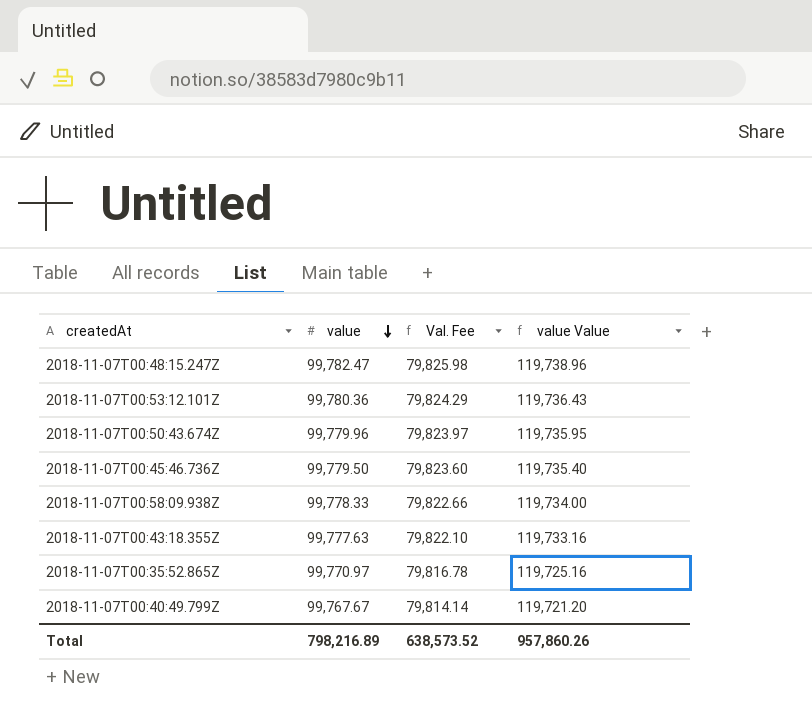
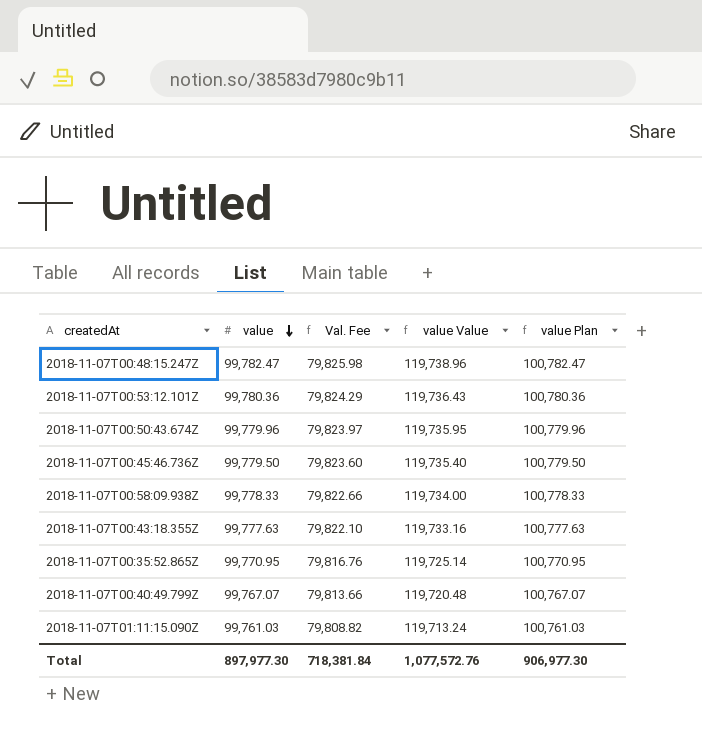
column value Plan | formula: none -> [value] + 1000
2018-11-07T00:35:52.865Z | value: 99,770.97 -> 99,770.95
2018-11-07T00:35:52.865Z | Val. Fee: 79,816.78 -> 79,816.76
2018-11-07T00:35:52.865Z | value Value: 119,725.16 -> 119,725.14
2018-11-07T00:40:49.799Z | value: 99,767.67 -> 99,767.07
2018-11-07T00:40:49.799Z | Val. Fee: 79,814.14 -> 79,813.66
2018-11-07T00:40:49.799Z | value Value: 119,721.20 -> 119,720.48
row 2018-11-07T01:11:15.090Z: none -> 99,761.03 | 79,808.82 | 119,713.24 | 100,761.03
Total | value: 798,216.89 -> 897,977.30
Total | Val. Fee: 638,573.52 -> 718,381.84
Total | value Value: 957,860.26 -> 1,077,572.76

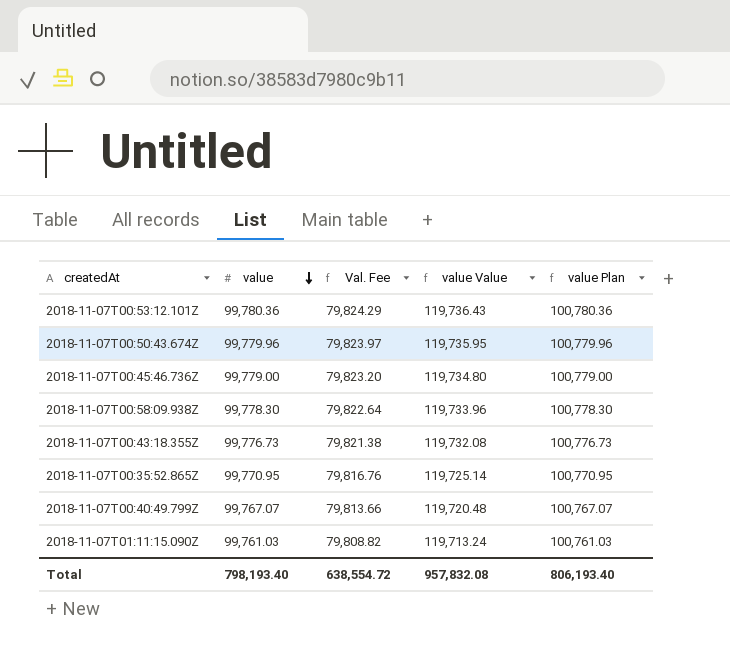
row 2018-11-07T00:48:15.247Z: 99,782.47 | 79,825.98 | 119,738.96 | 100,782.47 -> none
2018-11-07T00:45:46.736Z | value: 99,779.50 -> 99,779.00
2018-11-07T00:45:46.736Z | Val. Fee: 79,823.60 -> 79,823.20
2018-11-07T00:45:46.736Z | value Value: 119,735.40 -> 119,734.80
2018-11-07T00:45:46.736Z | value Plan: 100,779.50 -> 100,779.00
2018-11-07T00:58:09.938Z | value: 99,778.33 -> 99,778.30
2018-11-07T00:58:09.938Z | Val. Fee: 79,822.66 -> 79,822.64
2018-11-07T00:58:09.938Z | value Value: 119,734.00 -> 119,733.96
2018-11-07T00:58:09.938Z | value Plan: 100,778.33 -> 100,778.30
2018-11-07T00:43:18.355Z | value: 99,777.63 -> 99,776.73
2018-11-07T00:43:18.355Z | Val. Fee: 79,822.10 -> 79,821.38
2018-11-07T00:43:18.355Z | value Value: 119,733.16 -> 119,732.08
2018-11-07T00:43:18.355Z | value Plan: 100,777.63 -> 100,776.73
Total | value: 897,977.30 -> 798,193.40
Total | Val. Fee: 718,381.84 -> 638,554.72
Total | value Value: 1,077,572.76 -> 957,832.08
Total | value Plan: 906,977.30 -> 806,193.40

